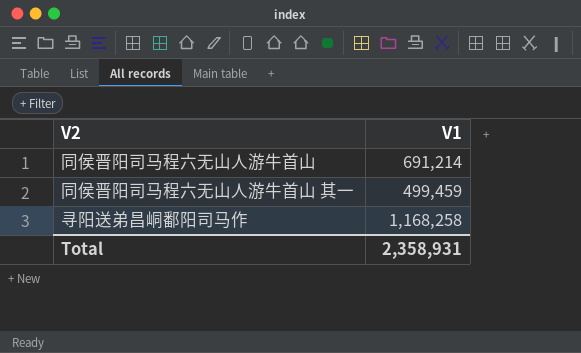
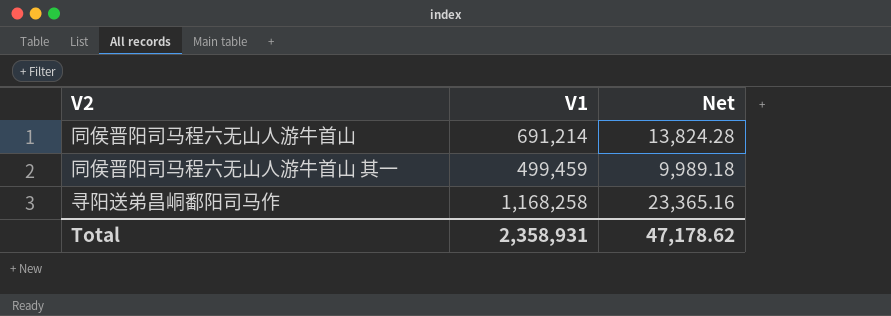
column Net | formula: none -> [V1] * 0.02

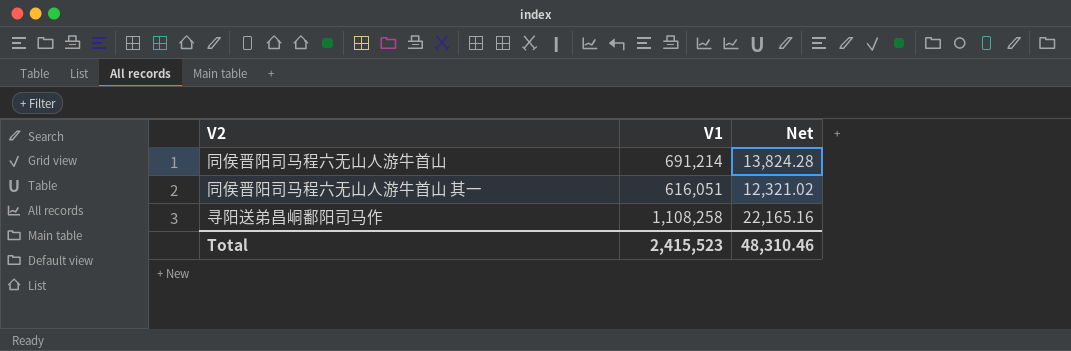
同侯晋阳司马程六无山人游牛首山 其一 | V1: 499,459 -> 616,051
同侯晋阳司马程六无山人游牛首山 其一 | Net: 9,989.18 -> 12,321.02
寻阳送弟昌峒鄱阳司马作 | V1: 1,168,258 -> 1,108,258
寻阳送弟昌峒鄱阳司马作 | Net: 23,365.16 -> 22,165.16
Total | V1: 2,358,931 -> 2,415,523
Total | Net: 47,178.62 -> 48,310.46

